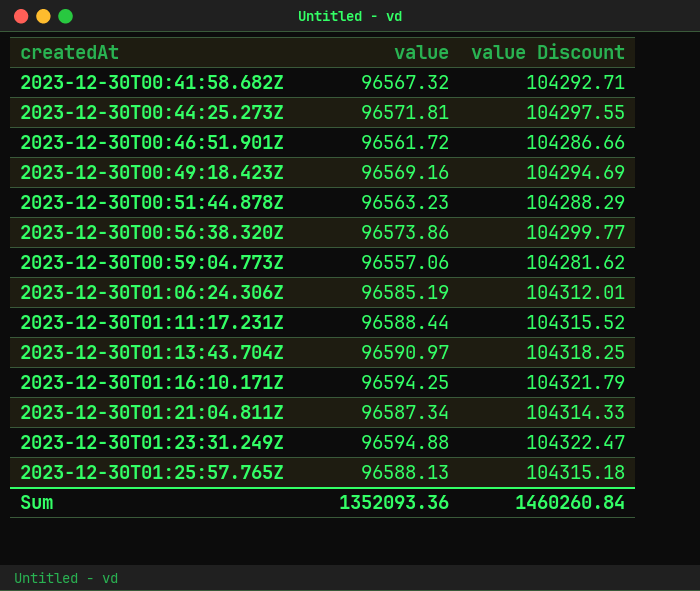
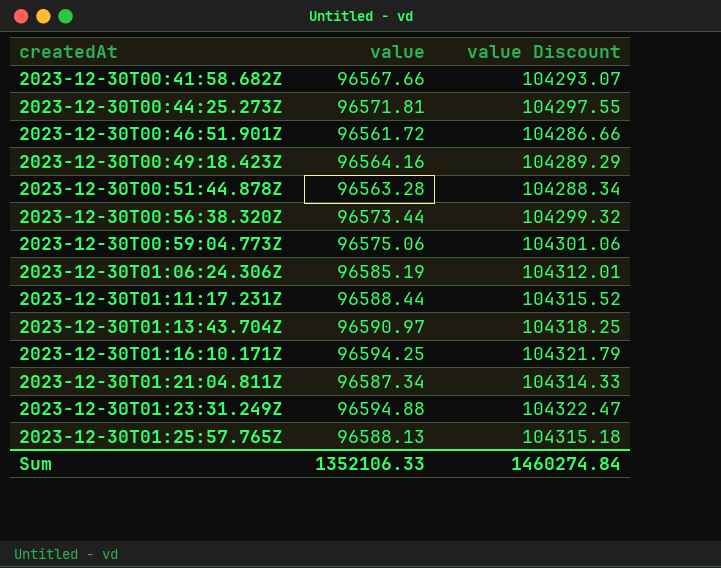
2023-12-30T00:41:58.682Z | value: 96567.32 -> 96567.66
2023-12-30T00:41:58.682Z | value Discount: 104292.71 -> 104293.07
2023-12-30T00:49:18.423Z | value: 96569.16 -> 96564.16
2023-12-30T00:49:18.423Z | value Discount: 104294.69 -> 104289.29
2023-12-30T00:51:44.878Z | value: 96563.23 -> 96563.28
2023-12-30T00:51:44.878Z | value Discount: 104288.29 -> 104288.34
2023-12-30T00:56:38.320Z | value: 96573.86 -> 96573.44
2023-12-30T00:56:38.320Z | value Discount: 104299.77 -> 104299.32
2023-12-30T00:59:04.773Z | value: 96557.06 -> 96575.06
2023-12-30T00:59:04.773Z | value Discount: 104281.62 -> 104301.06
Sum | value: 1352093.36 -> 1352106.33
Sum | value Discount: 1460260.84 -> 1460274.84

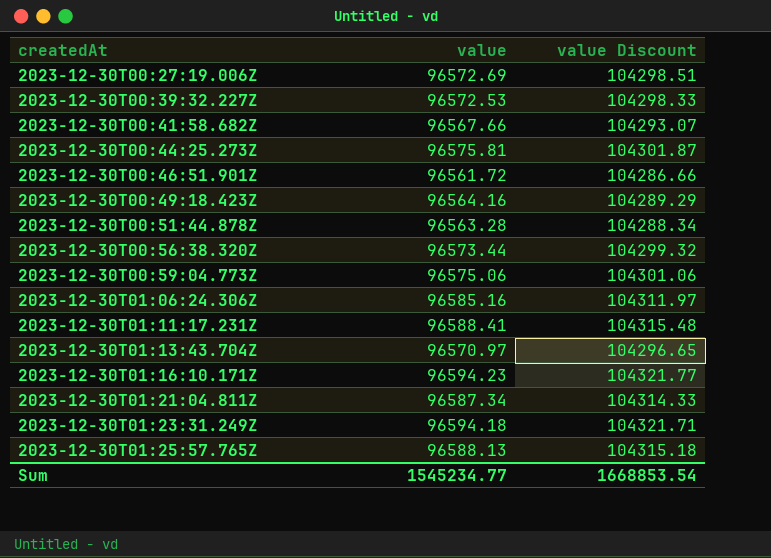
row 2023-12-30T00:27:19.006Z: none -> 96572.69 | 104298.51
row 2023-12-30T00:39:32.227Z: none -> 96572.53 | 104298.33
2023-12-30T00:44:25.273Z | value: 96571.81 -> 96575.81
2023-12-30T00:44:25.273Z | value Discount: 104297.55 -> 104301.87
2023-12-30T01:06:24.306Z | value: 96585.19 -> 96585.16
2023-12-30T01:06:24.306Z | value Discount: 104312.01 -> 104311.97
2023-12-30T01:11:17.231Z | value: 96588.44 -> 96588.41
2023-12-30T01:11:17.231Z | value Discount: 104315.52 -> 104315.48
2023-12-30T01:13:43.704Z | value: 96590.97 -> 96570.97
2023-12-30T01:13:43.704Z | value Discount: 104318.25 -> 104296.65
2023-12-30T01:16:10.171Z | value: 96594.25 -> 96594.23
2023-12-30T01:16:10.171Z | value Discount: 104321.79 -> 104321.77
2023-12-30T01:23:31.249Z | value: 96594.88 -> 96594.18
2023-12-30T01:23:31.249Z | value Discount: 104322.47 -> 104321.71
Sum | value: 1352106.33 -> 1545234.77
Sum | value Discount: 1460274.84 -> 1668853.54

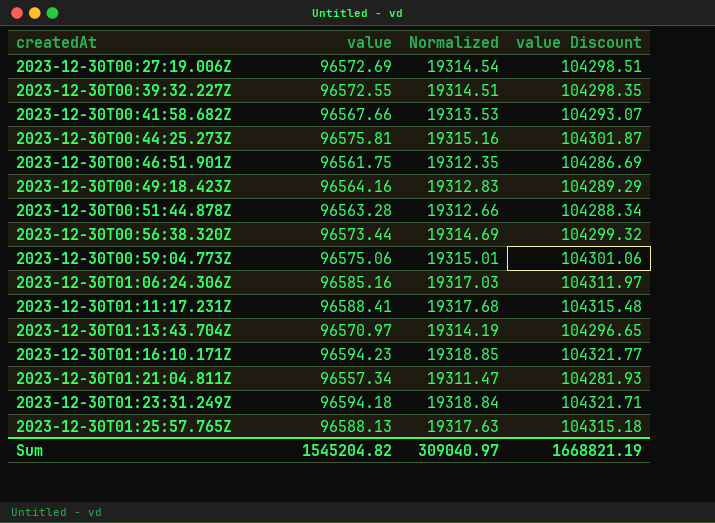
column Normalized | formula: none -> [value] * 0.2
2023-12-30T00:39:32.227Z | value: 96572.53 -> 96572.55
2023-12-30T00:39:32.227Z | value Discount: 104298.33 -> 104298.35
2023-12-30T00:46:51.901Z | value: 96561.72 -> 96561.75
2023-12-30T00:46:51.901Z | value Discount: 104286.66 -> 104286.69
2023-12-30T01:21:04.811Z | value: 96587.34 -> 96557.34
2023-12-30T01:21:04.811Z | value Discount: 104314.33 -> 104281.93
Sum | value: 1545234.77 -> 1545204.82
Sum | value Discount: 1668853.54 -> 1668821.19

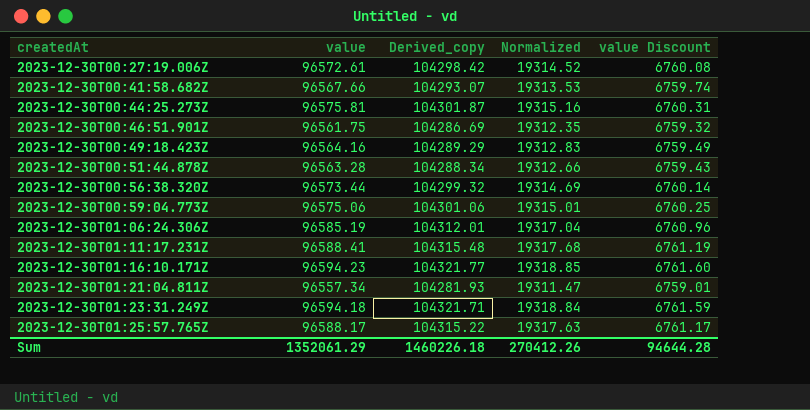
column Derived_copy | formula: none -> [value] * 1.08
column value Discount | formula: [value] * 1.08 -> [value] * 0.07
row 2023-12-30T00:39:32.227Z: 96572.55 | 19314.51 | 104298.35 -> none
row 2023-12-30T01:13:43.704Z: 96570.97 | 19314.19 | 104296.65 -> none
2023-12-30T00:27:19.006Z | value: 96572.69 -> 96572.61
2023-12-30T00:27:19.006Z | Normalized: 19314.54 -> 19314.52
2023-12-30T01:06:24.306Z | value: 96585.16 -> 96585.19
2023-12-30T01:06:24.306Z | Normalized: 19317.03 -> 19317.04
2023-12-30T01:25:57.765Z | value: 96588.13 -> 96588.17
Sum | value: 1545204.82 -> 1352061.29
Sum | Normalized: 309040.97 -> 270412.26
Sum | value Discount: 1668821.19 -> 94644.28

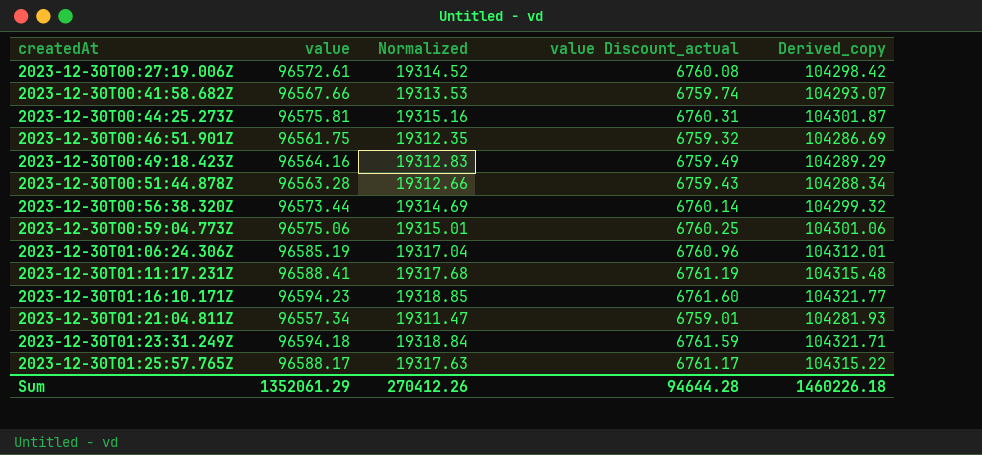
column name: value Discount -> value Discount_actual
column Derived_copy | position: 3 -> 5

